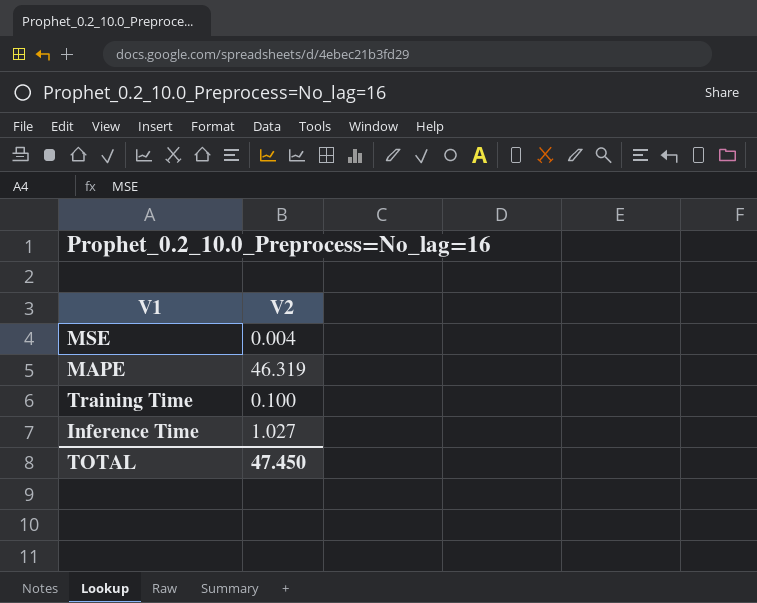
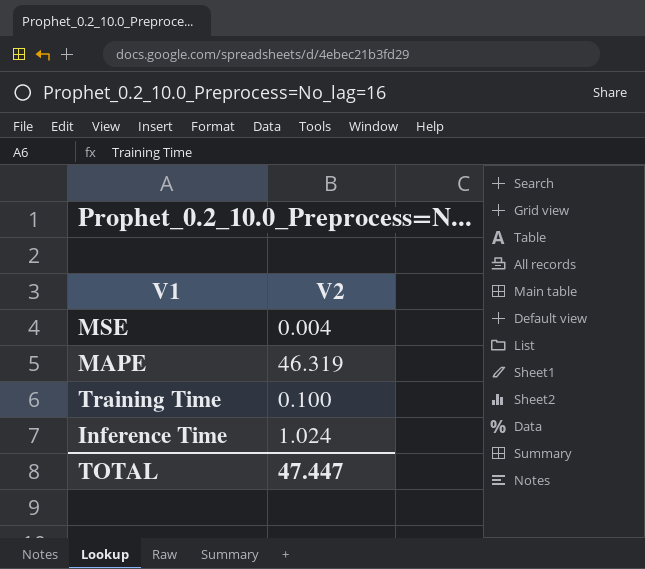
Inference Time | V2: 1.027 -> 1.024
TOTAL | V2: 47.450 -> 47.447

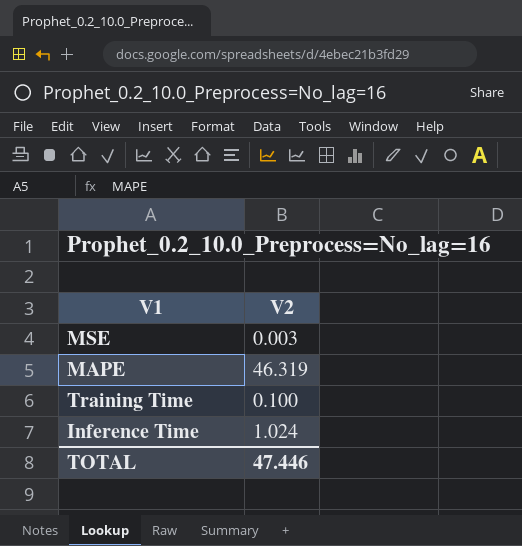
MSE | V2: 0.004 -> 0.003
TOTAL | V2: 47.447 -> 47.446

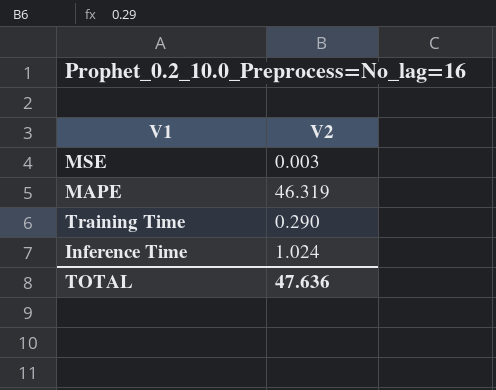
Training Time | V2: 0.100 -> 0.290
TOTAL | V2: 47.446 -> 47.636

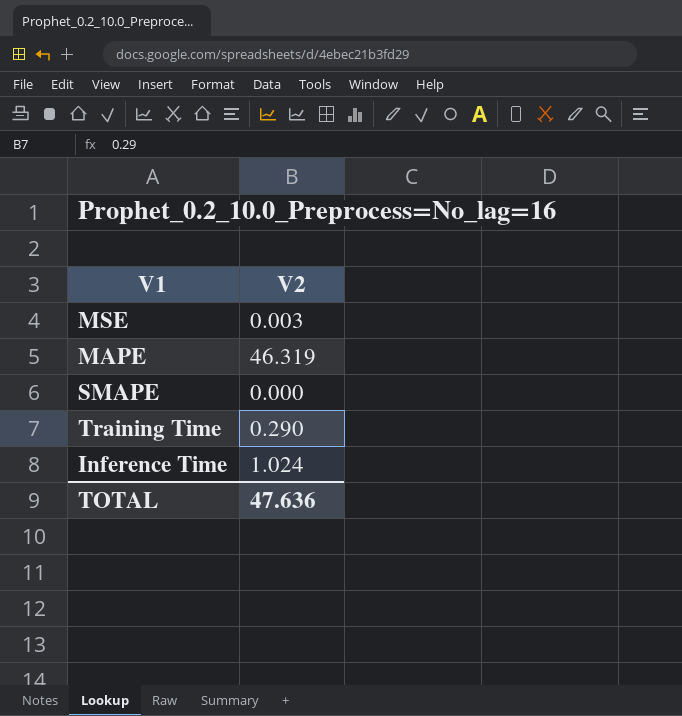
row SMAPE: none -> 0.000

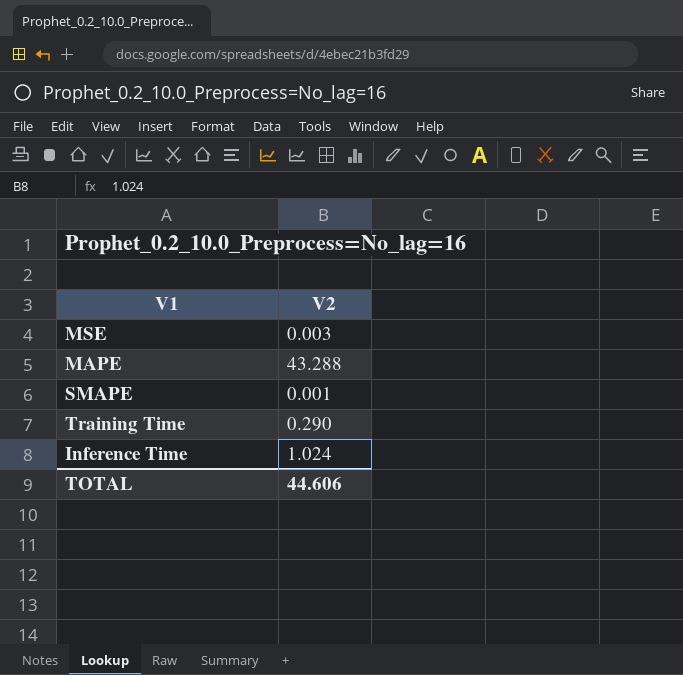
MAPE | V2: 46.319 -> 43.288
SMAPE | V2: 0.000 -> 0.001
TOTAL | V2: 47.636 -> 44.606

